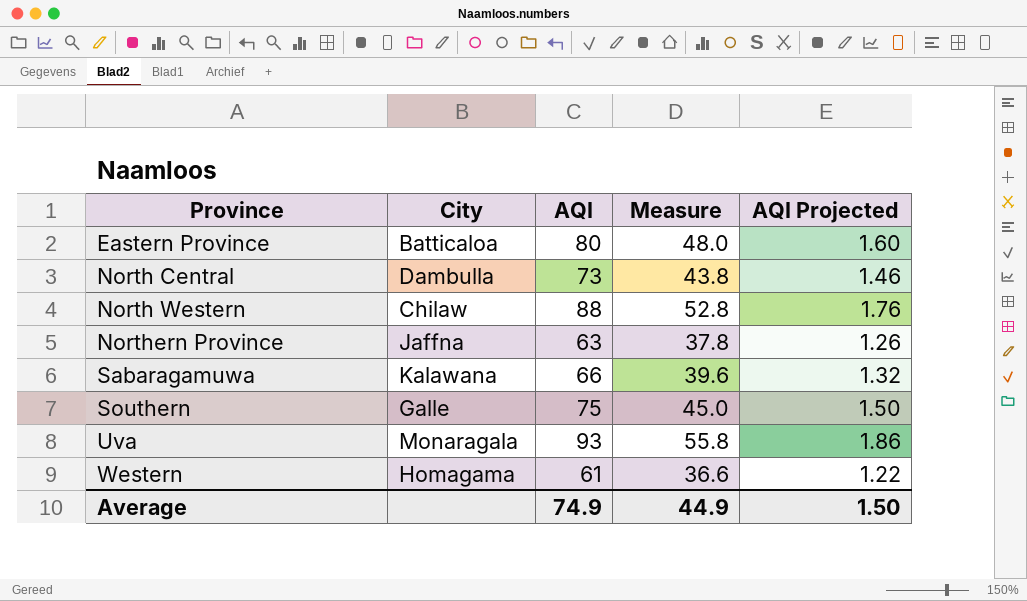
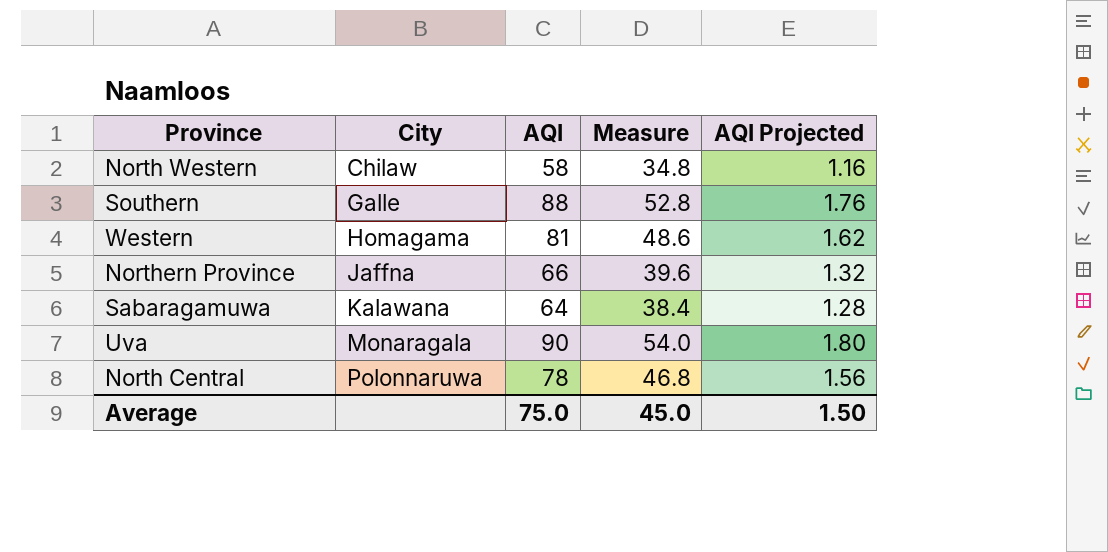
row order: Province ascending -> City ascending
row Eastern Province: Batticaloa | 80 | 48.0 | 1.60 -> none
North Western | AQI: 88 -> 58
North Western | Measure: 52.8 -> 34.8
North Western | AQI Projected: 1.76 -> 1.16
Southern | AQI: 75 -> 88
Southern | Measure: 45.0 -> 52.8
Southern | AQI Projected: 1.50 -> 1.76
Western | AQI: 61 -> 81
Western | Measure: 36.6 -> 48.6
Western | AQI Projected: 1.22 -> 1.62
Northern Province | AQI: 63 -> 66
Northern Province | Measure: 37.8 -> 39.6
Northern Province | AQI Projected: 1.26 -> 1.32
Sabaragamuwa | AQI: 66 -> 64
Sabaragamuwa | Measure: 39.6 -> 38.4
Sabaragamuwa | AQI Projected: 1.32 -> 1.28
Uva | AQI: 93 -> 90
Uva | Measure: 55.8 -> 54.0
Uva | AQI Projected: 1.86 -> 1.80
North Central | City: Dambulla -> Polonnaruwa
North Central | AQI: 73 -> 78
North Central | Measure: 43.8 -> 46.8
North Central | AQI Projected: 1.46 -> 1.56
Average | AQI: 74.9 -> 75.0
Average | Measure: 44.9 -> 45.0

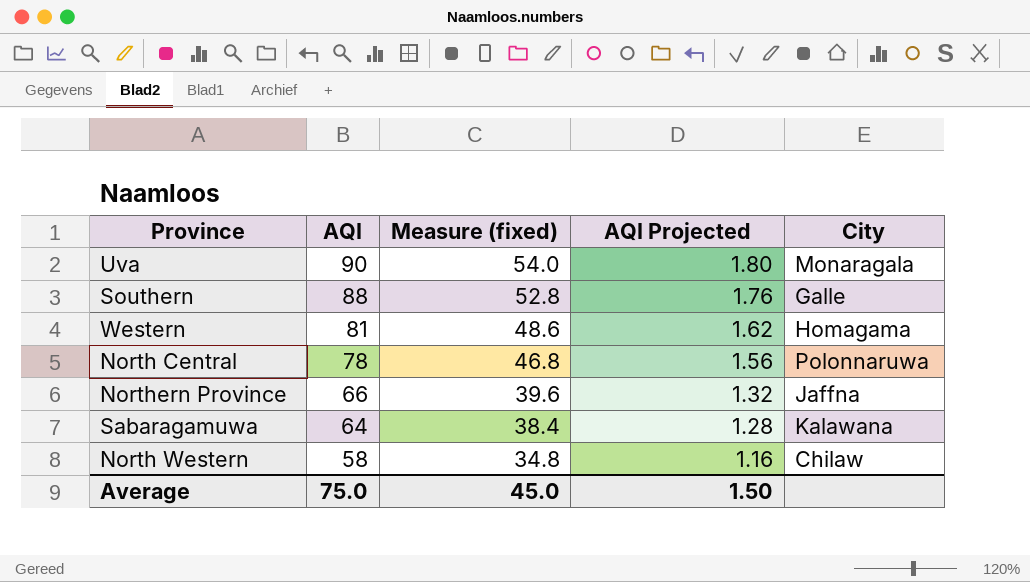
row order: City ascending -> AQI descending
column name: Measure -> Measure (fixed)
column City | position: 2 -> 5

